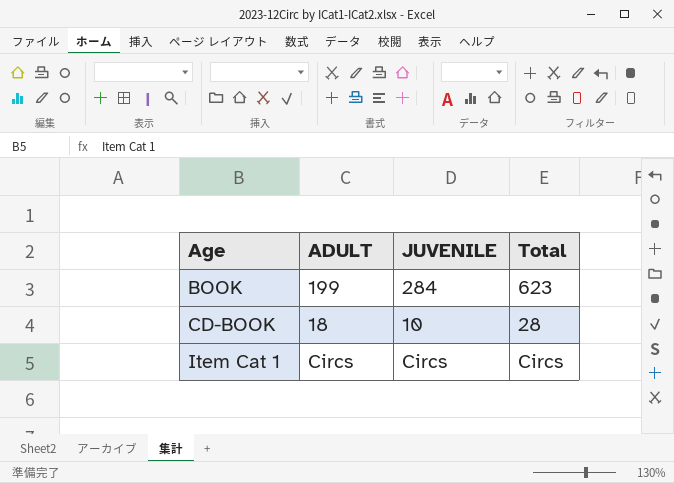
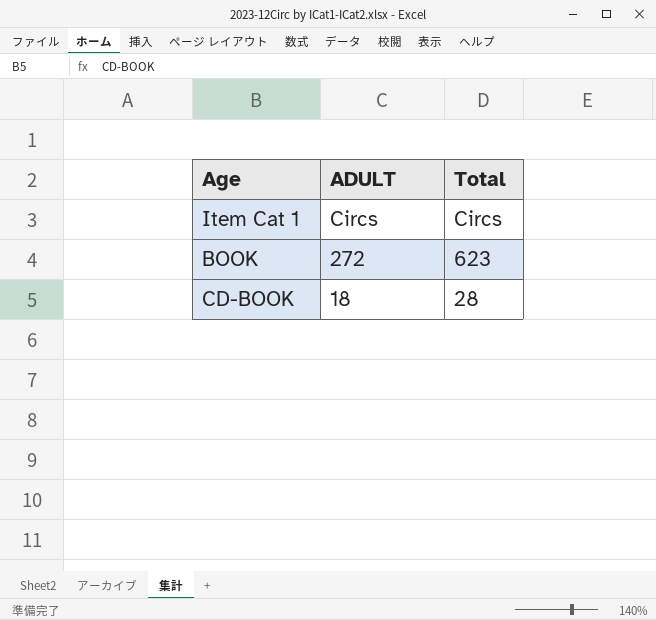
row order: Age ascending -> ADULT descending
column JUVENILE | position: 3 -> none
BOOK | ADULT: 199 -> 272

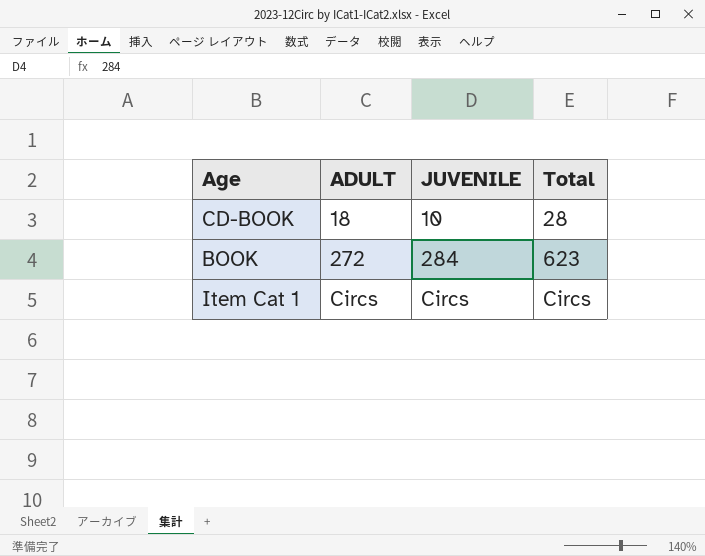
row order: ADULT descending -> ADULT ascending
column JUVENILE | position: none -> 3

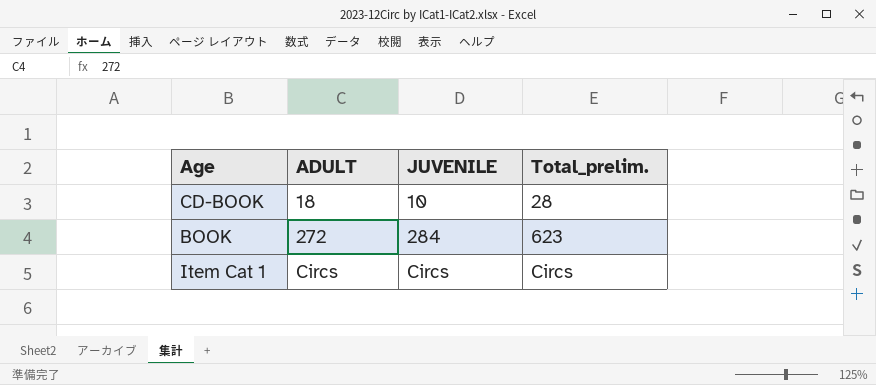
column name: Total -> Total_prelim.

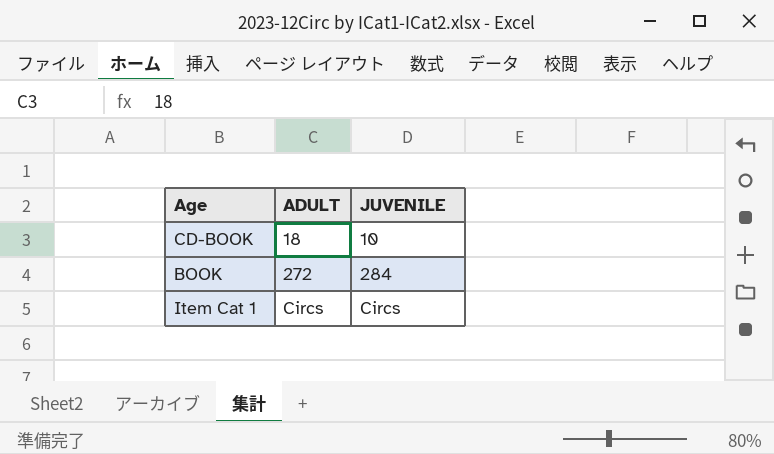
column Total_prelim. | position: 4 -> none

